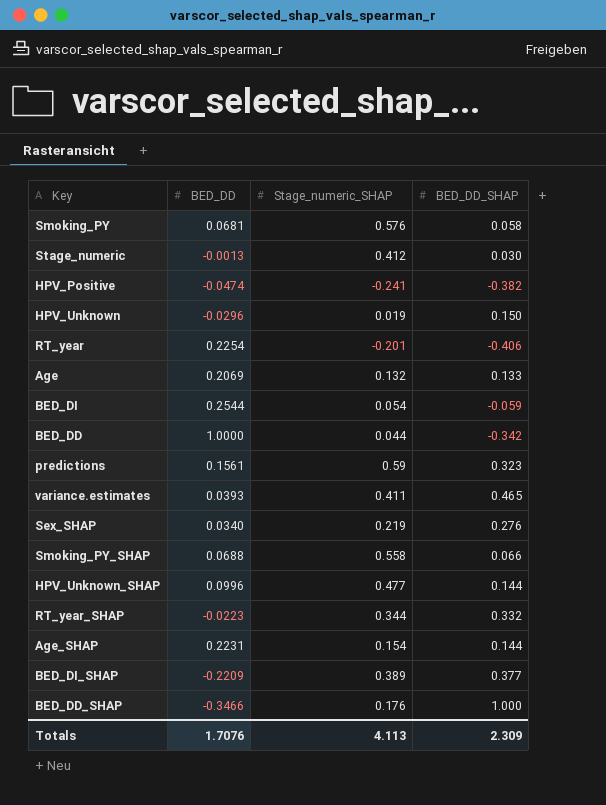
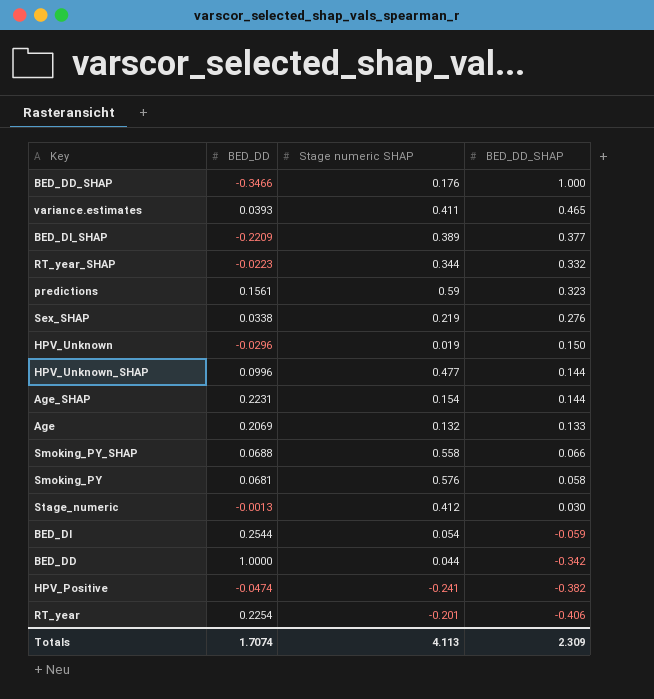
row order: none -> BED_DD_SHAP descending
column name: Stage_numeric_SHAP -> Stage numeric SHAP
Sex_SHAP | BED_DD: 0.0340 -> 0.0338
Totals | BED_DD: 1.7076 -> 1.7074

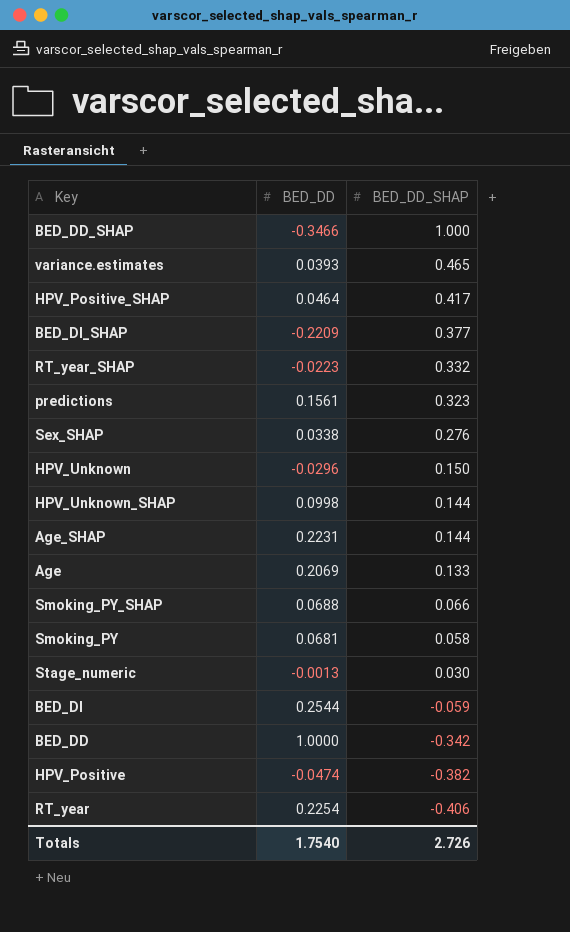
column Stage numeric SHAP | position: 3 -> none
row HPV_Positive_SHAP: none -> 0.0464 | 0.417
HPV_Unknown_SHAP | BED_DD: 0.0996 -> 0.0998
Totals | BED_DD: 1.7074 -> 1.7540
Totals | BED_DD_SHAP: 2.309 -> 2.726

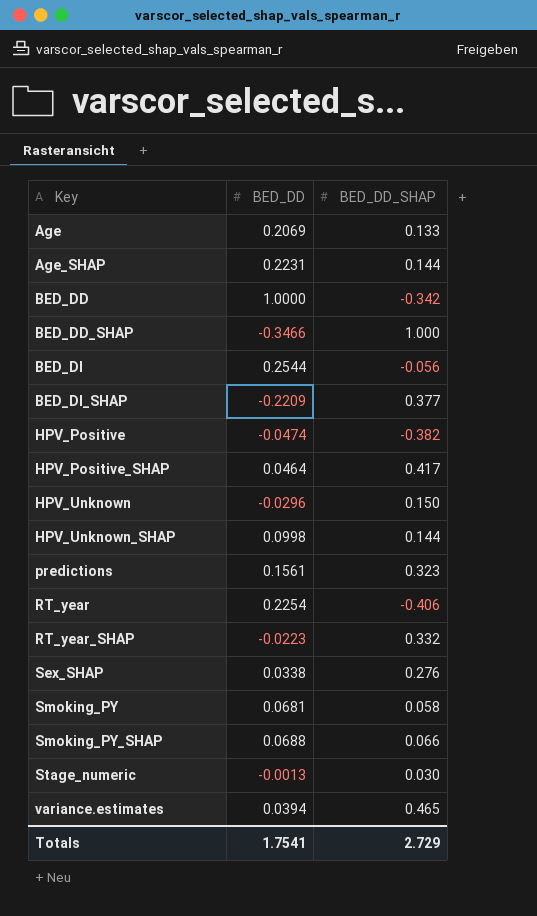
row order: BED_DD_SHAP descending -> Key ascending
BED_DI | BED_DD_SHAP: -0.059 -> -0.056
variance.estimates | BED_DD: 0.0393 -> 0.0394
Totals | BED_DD: 1.7540 -> 1.7541
Totals | BED_DD_SHAP: 2.726 -> 2.729

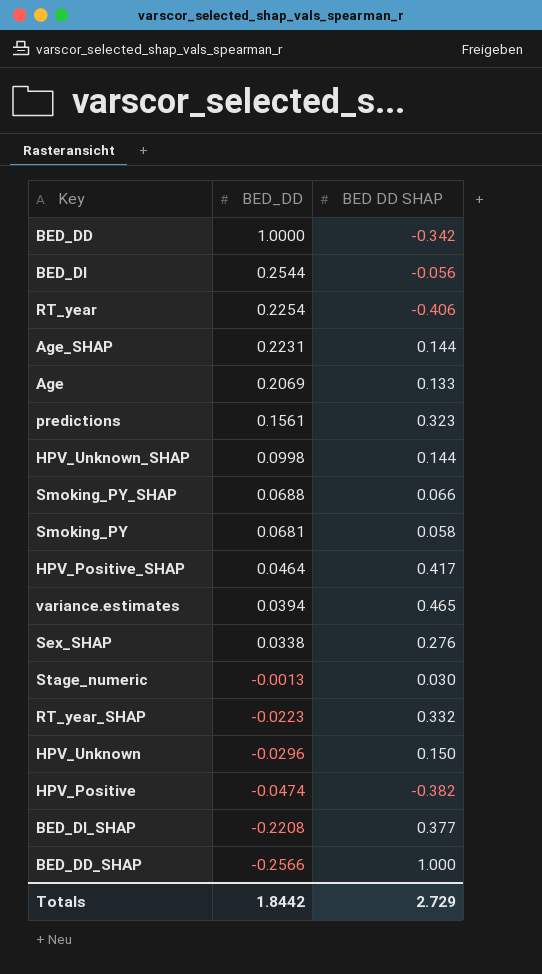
row order: Key ascending -> BED_DD descending
column name: BED_DD_SHAP -> BED DD SHAP
BED_DI_SHAP | BED_DD: -0.2209 -> -0.2208
BED_DD_SHAP | BED_DD: -0.3466 -> -0.2566
Totals | BED_DD: 1.7541 -> 1.8442

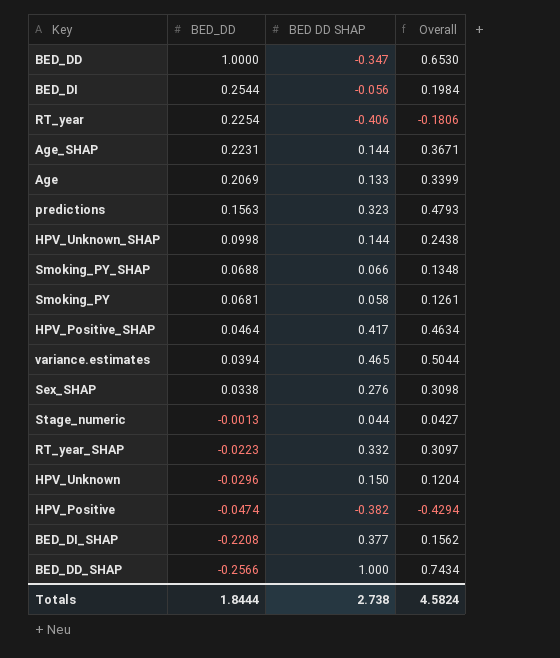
column Overall | formula: none -> [BED_DD] + [BED DD SHAP]
BED_DD | BED DD SHAP: -0.342 -> -0.347
predictions | BED_DD: 0.1561 -> 0.1563
Stage_numeric | BED DD SHAP: 0.030 -> 0.044
Totals | BED_DD: 1.8442 -> 1.8444
Totals | BED DD SHAP: 2.729 -> 2.738

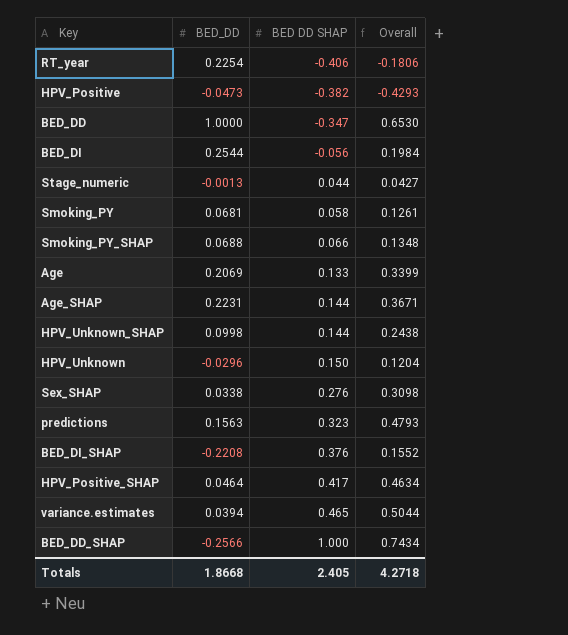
row order: BED_DD descending -> BED DD SHAP ascending
row RT_year_SHAP: -0.0223 | 0.332 | 0.3097 -> none
HPV_Positive | BED_DD: -0.0474 -> -0.0473
HPV_Positive | Overall: -0.4294 -> -0.4293
BED_DI_SHAP | BED DD SHAP: 0.377 -> 0.376
BED_DI_SHAP | Overall: 0.1562 -> 0.1552
Totals | BED_DD: 1.8444 -> 1.8668
Totals | BED DD SHAP: 2.738 -> 2.405
Totals | Overall: 4.5824 -> 4.2718

